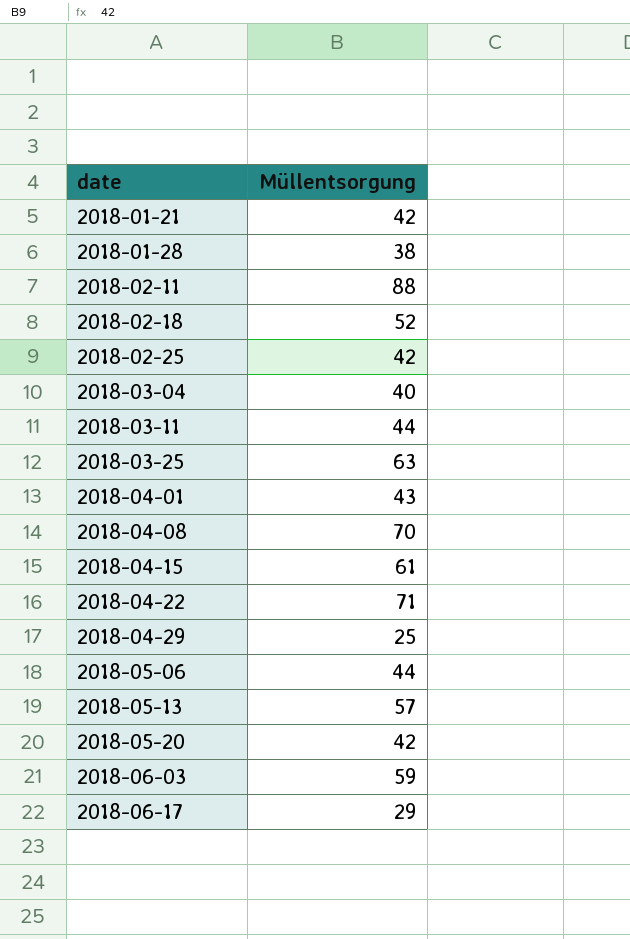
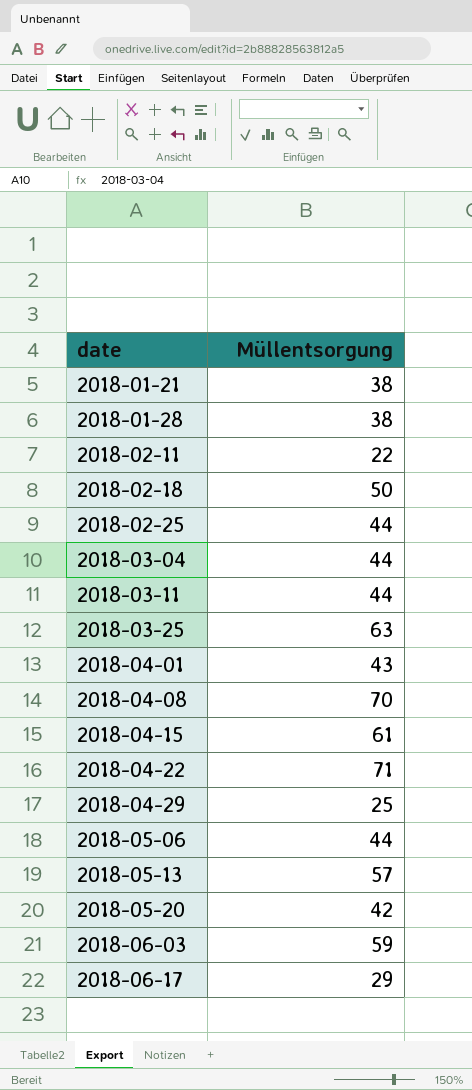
2018-01-21 | Müllentsorgung: 42 -> 38
2018-02-11 | Müllentsorgung: 88 -> 22
2018-02-18 | Müllentsorgung: 52 -> 50
2018-02-25 | Müllentsorgung: 42 -> 44
2018-03-04 | Müllentsorgung: 40 -> 44

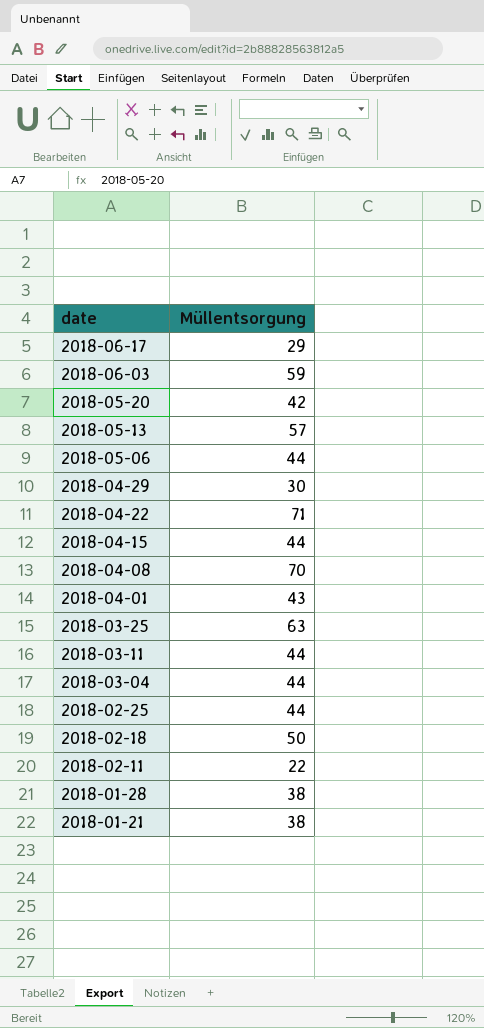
row order: date ascending -> date descending
2018-04-29 | Müllentsorgung: 25 -> 30
2018-04-15 | Müllentsorgung: 61 -> 44

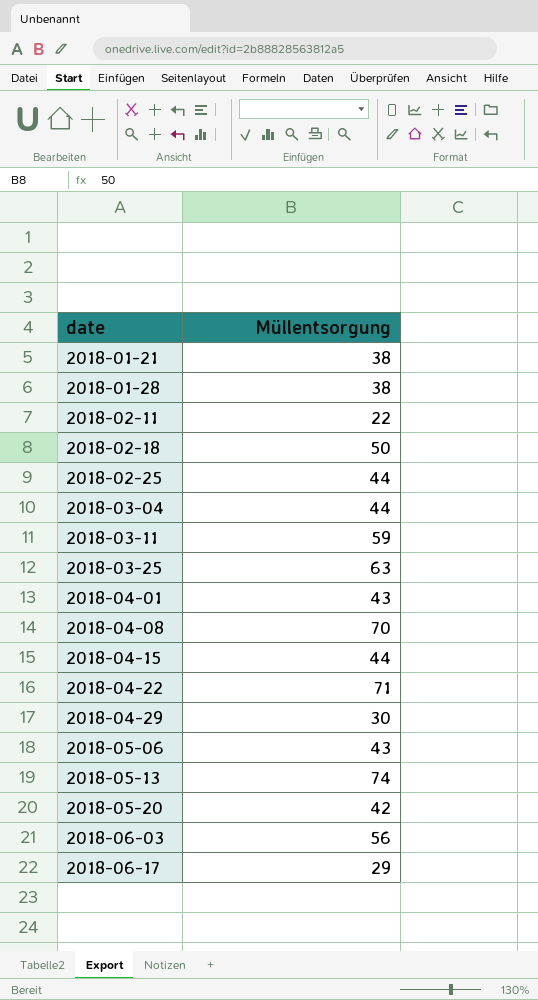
row order: date descending -> date ascending
2018-03-11 | Müllentsorgung: 44 -> 59
2018-05-06 | Müllentsorgung: 44 -> 43
2018-05-13 | Müllentsorgung: 57 -> 74
2018-06-03 | Müllentsorgung: 59 -> 56

